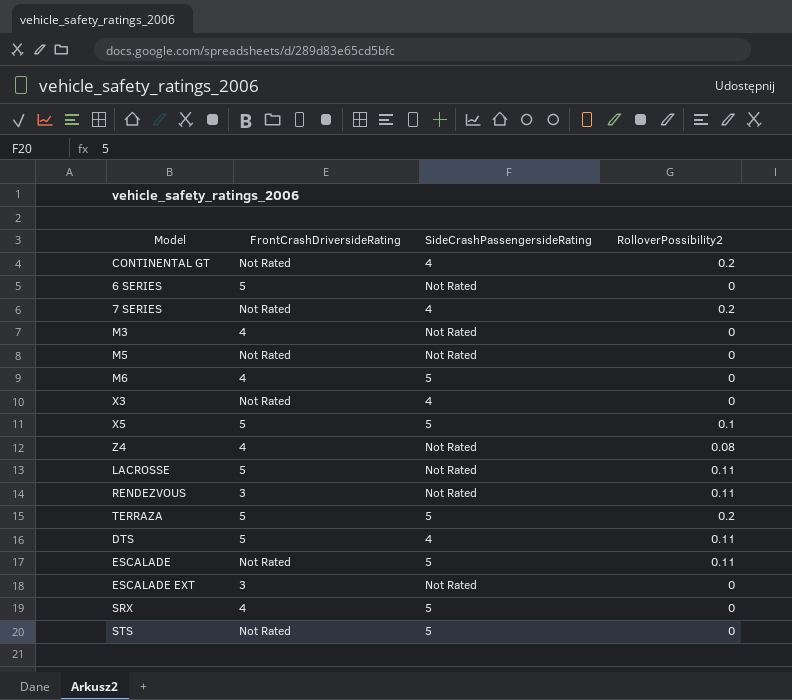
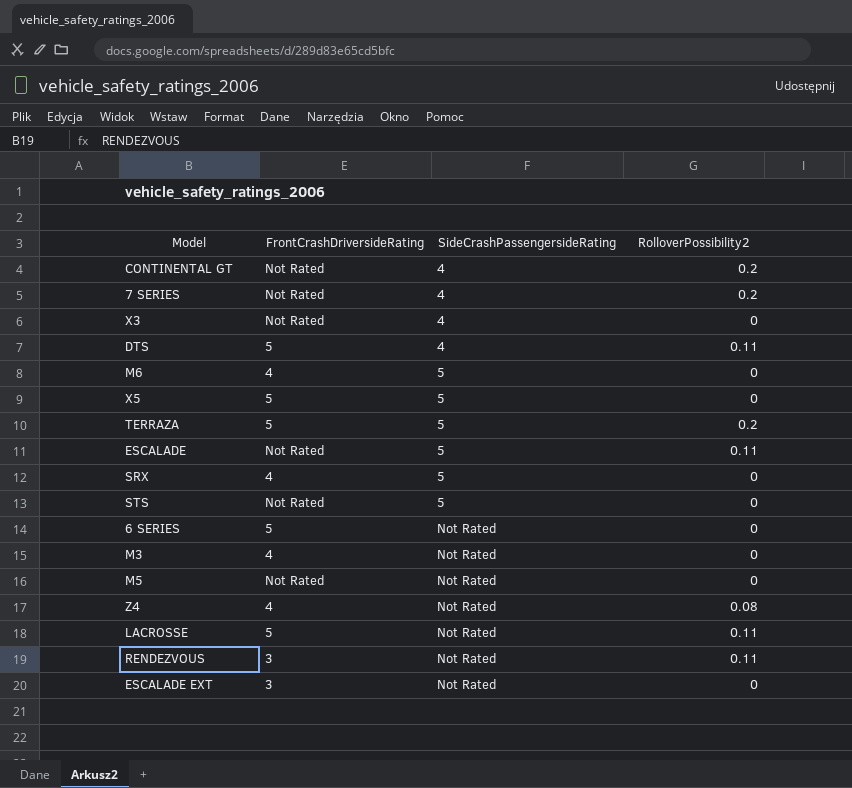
row order: none -> SideCrashPassengersideRating ascending
X5 | RolloverPossibility2: 0.1 -> 0

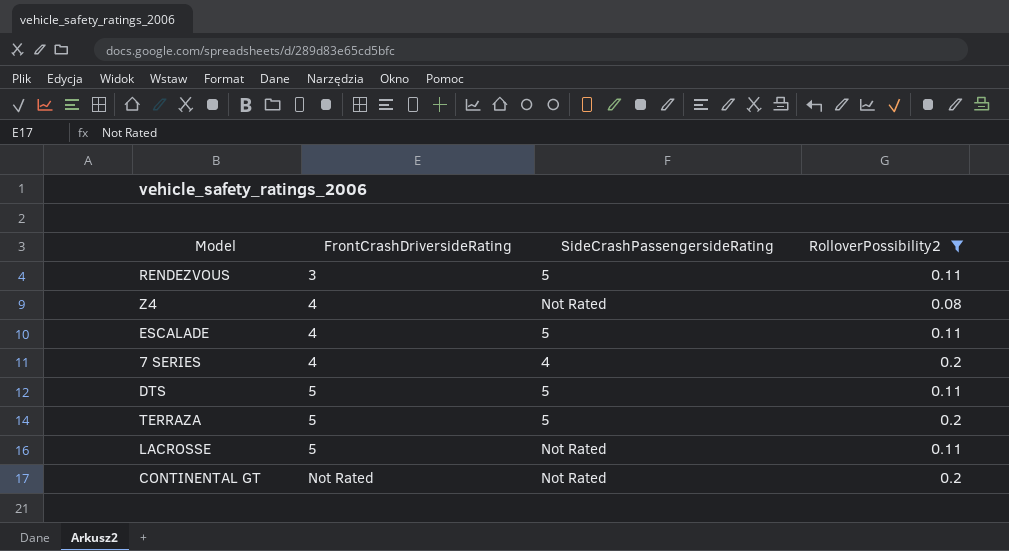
filter: none -> RolloverPossibility2 != 0
row order: SideCrashPassengersideRating ascending -> FrontCrashDriversideRating ascending
RENDEZVOUS | SideCrashPassengersideRating: Not Rated -> 5
ESCALADE | FrontCrashDriversideRating: Not Rated -> 4
7 SERIES | FrontCrashDriversideRating: Not Rated -> 4
DTS | SideCrashPassengersideRating: 4 -> 5
CONTINENTAL GT | SideCrashPassengersideRating: 4 -> Not Rated

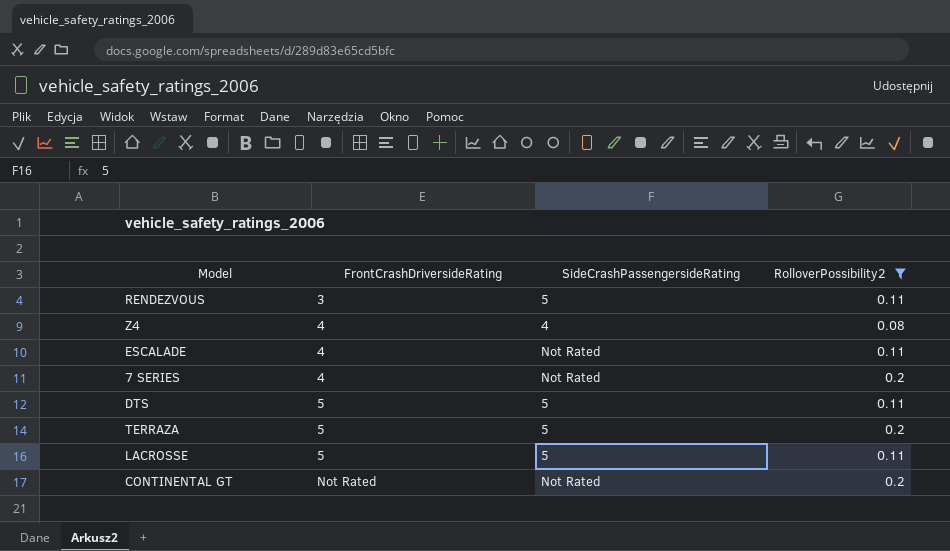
Z4 | SideCrashPassengersideRating: Not Rated -> 4
ESCALADE | SideCrashPassengersideRating: 5 -> Not Rated
7 SERIES | SideCrashPassengersideRating: 4 -> Not Rated
LACROSSE | SideCrashPassengersideRating: Not Rated -> 5

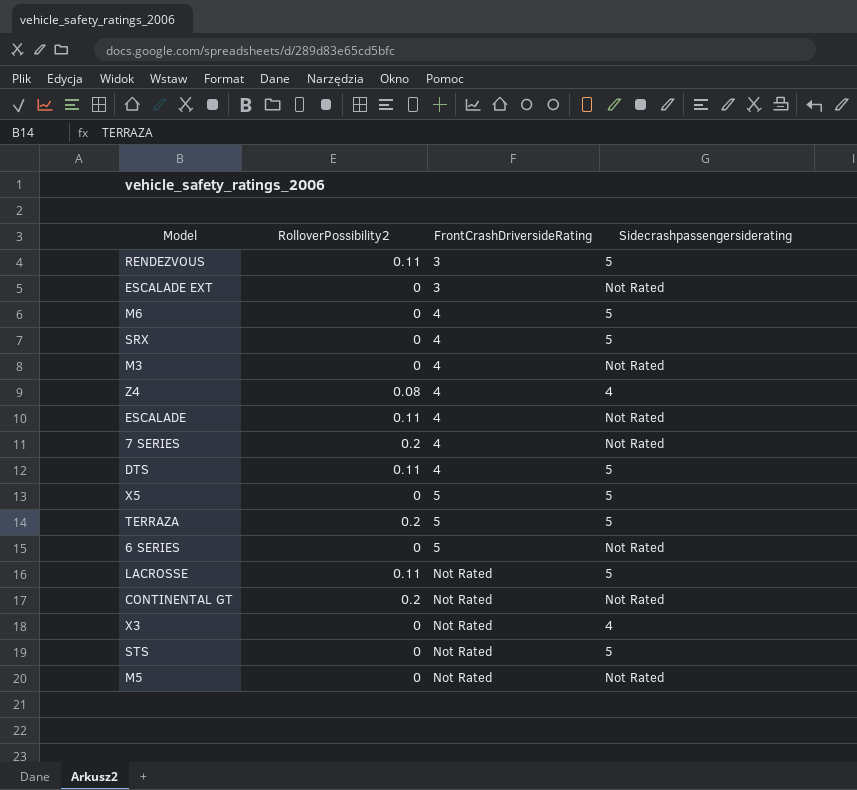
filter: RolloverPossibility2 != 0 -> none
column RolloverPossibility2 | position: 4 -> 2
column name: SideCrashPassengersideRating -> Sidecrashpassengersiderating
DTS | FrontCrashDriversideRating: 5 -> 4
LACROSSE | FrontCrashDriversideRating: 5 -> Not Rated

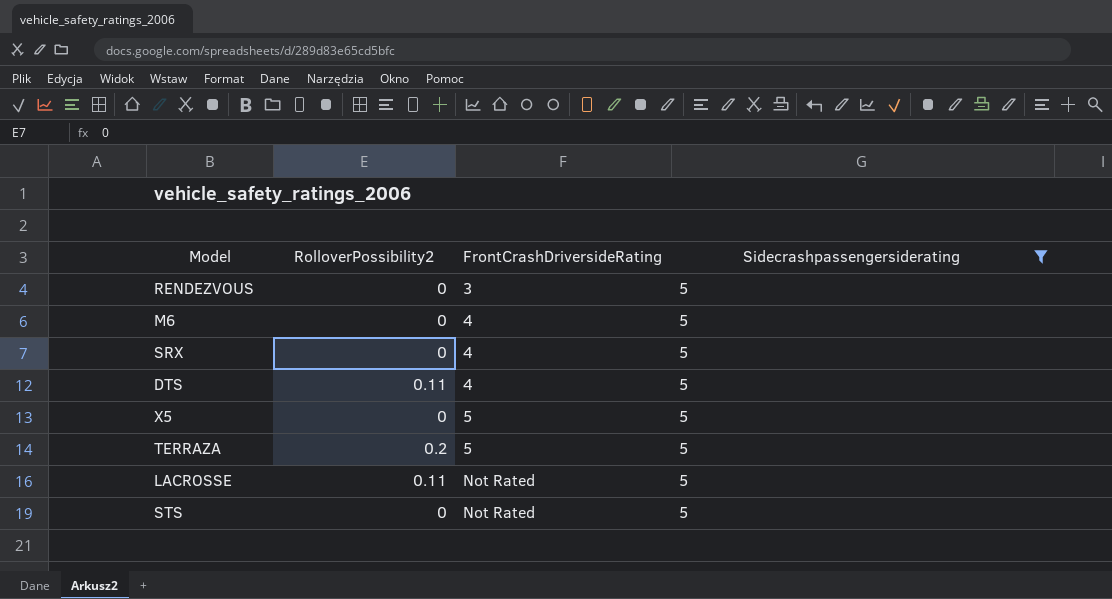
filter: none -> Sidecrashpassengersiderating = 5
RENDEZVOUS | RolloverPossibility2: 0.11 -> 0

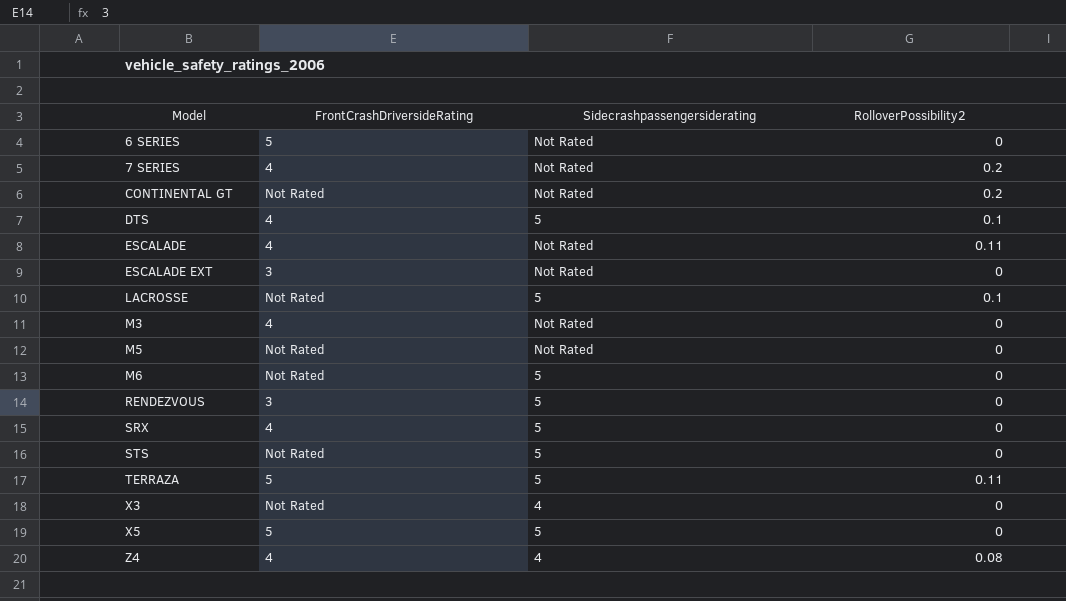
filter: Sidecrashpassengersiderating = 5 -> none
row order: FrontCrashDriversideRating ascending -> Model ascending
column RolloverPossibility2 | position: 2 -> 4
DTS | RolloverPossibility2: 0.11 -> 0.1
LACROSSE | RolloverPossibility2: 0.11 -> 0.1
M6 | FrontCrashDriversideRating: 4 -> Not Rated
TERRAZA | RolloverPossibility2: 0.2 -> 0.11

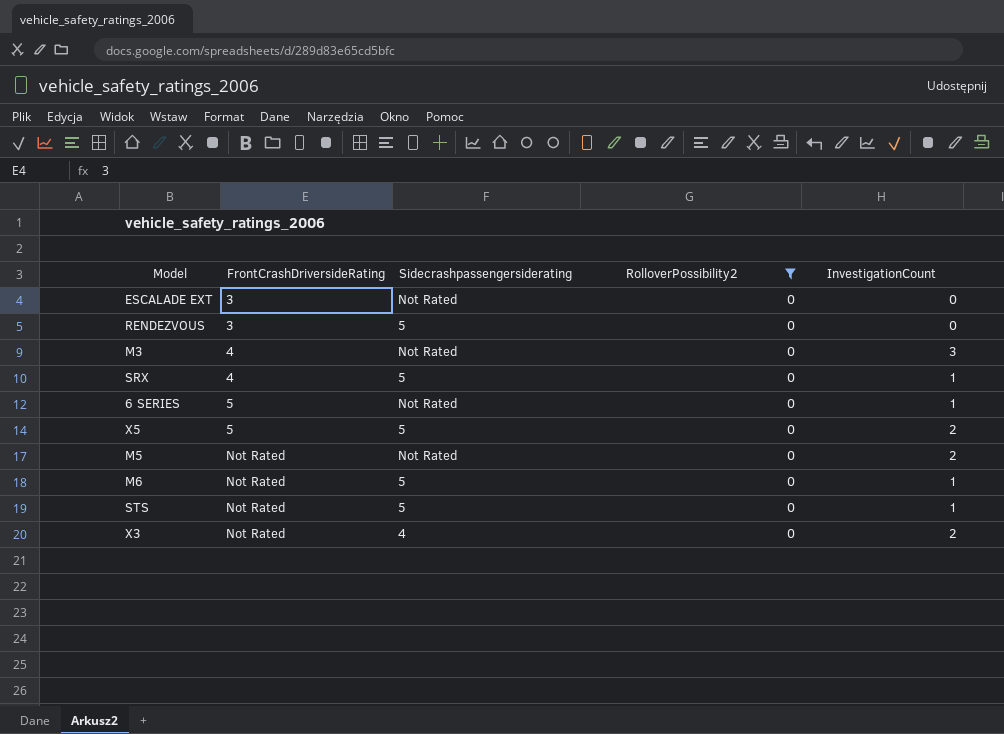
filter: none -> RolloverPossibility2 = 0
row order: Model ascending -> FrontCrashDriversideRating ascending
column InvestigationCount | position: none -> 5

